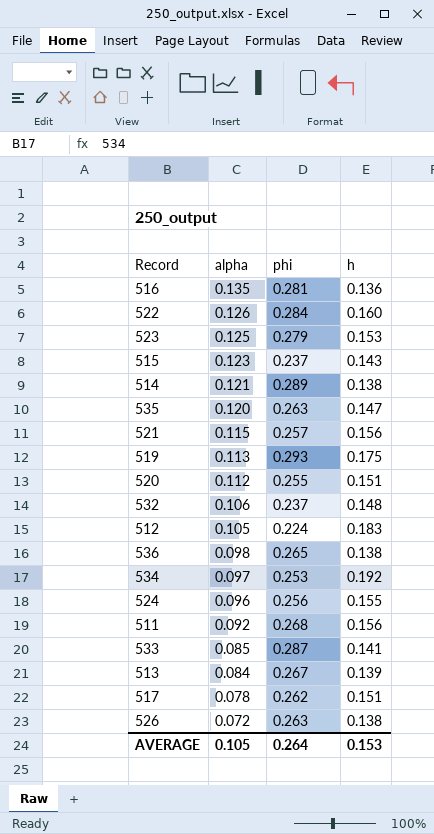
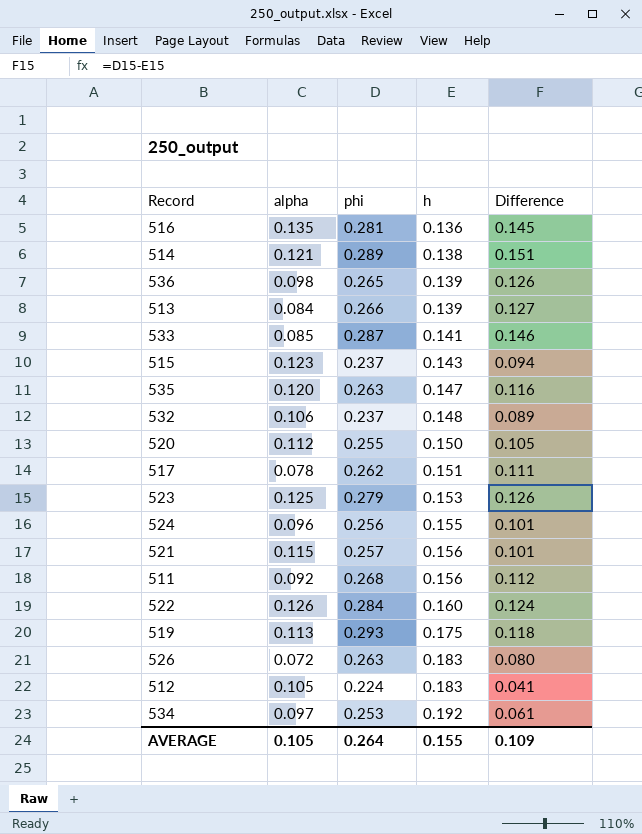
row order: alpha descending -> h ascending
column Difference | formula: none -> [phi] - [h]
536 | h: 0.138 -> 0.139
513 | phi: 0.267 -> 0.266
520 | h: 0.151 -> 0.150
526 | h: 0.138 -> 0.183
AVERAGE | h: 0.153 -> 0.155

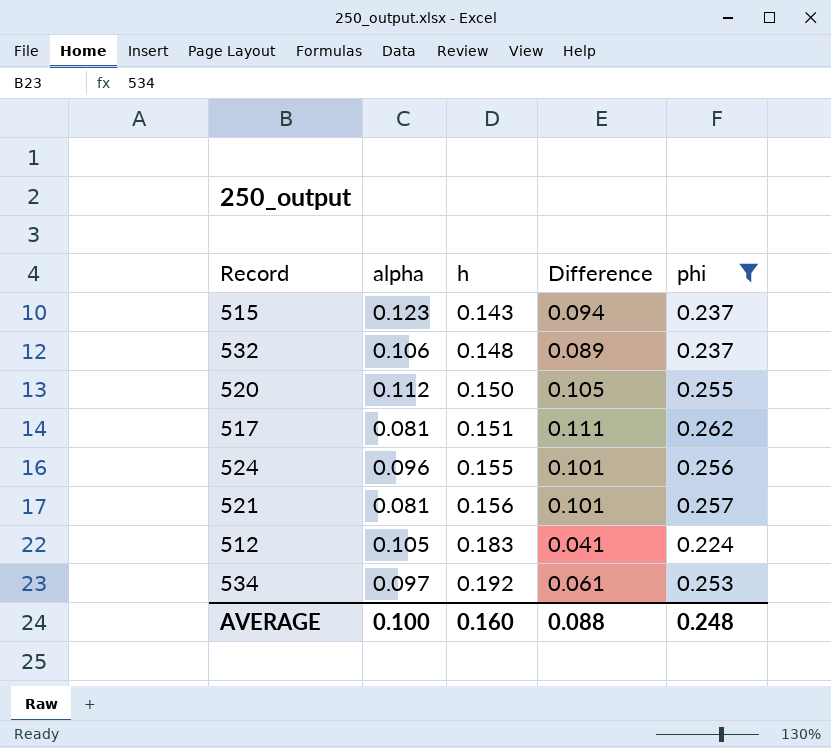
filter: none -> phi <= 0.262
column phi | position: 3 -> 5
517 | alpha: 0.078 -> 0.081
521 | alpha: 0.115 -> 0.081
AVERAGE | alpha: 0.105 -> 0.100
AVERAGE | h: 0.155 -> 0.160
AVERAGE | Difference: 0.109 -> 0.088
AVERAGE | phi: 0.264 -> 0.248

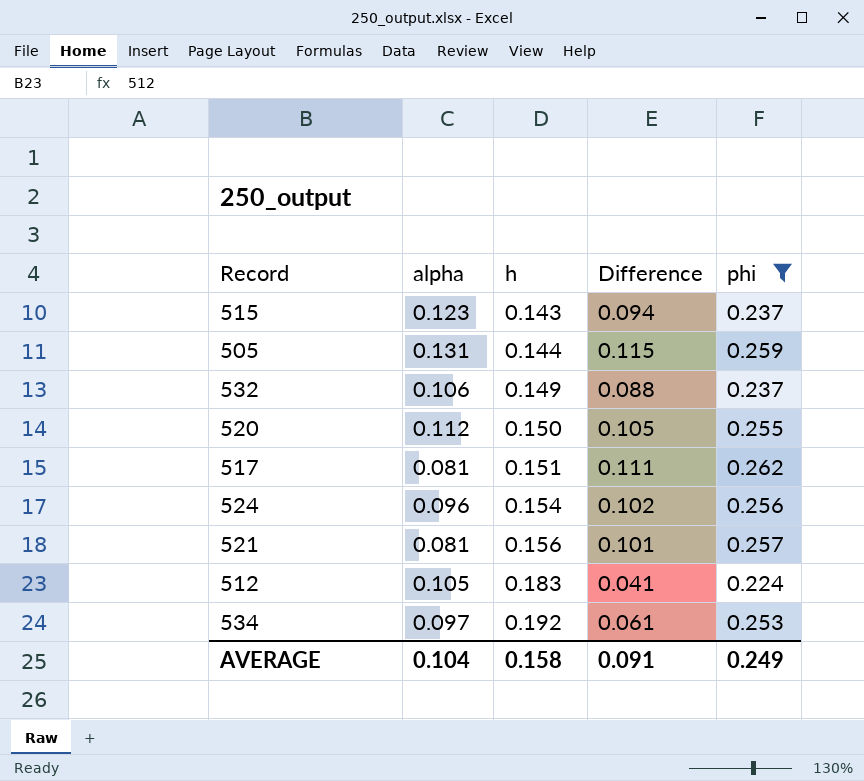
row 505: none -> 0.131 | 0.144 | 0.115 | 0.259
532 | h: 0.148 -> 0.149
532 | Difference: 0.089 -> 0.088
524 | h: 0.155 -> 0.154
524 | Difference: 0.101 -> 0.102
AVERAGE | alpha: 0.100 -> 0.104
AVERAGE | h: 0.160 -> 0.158
AVERAGE | Difference: 0.088 -> 0.091
AVERAGE | phi: 0.248 -> 0.249

